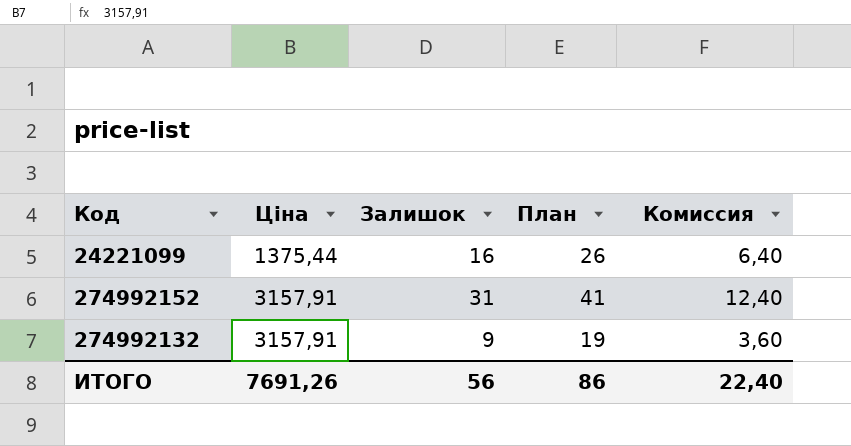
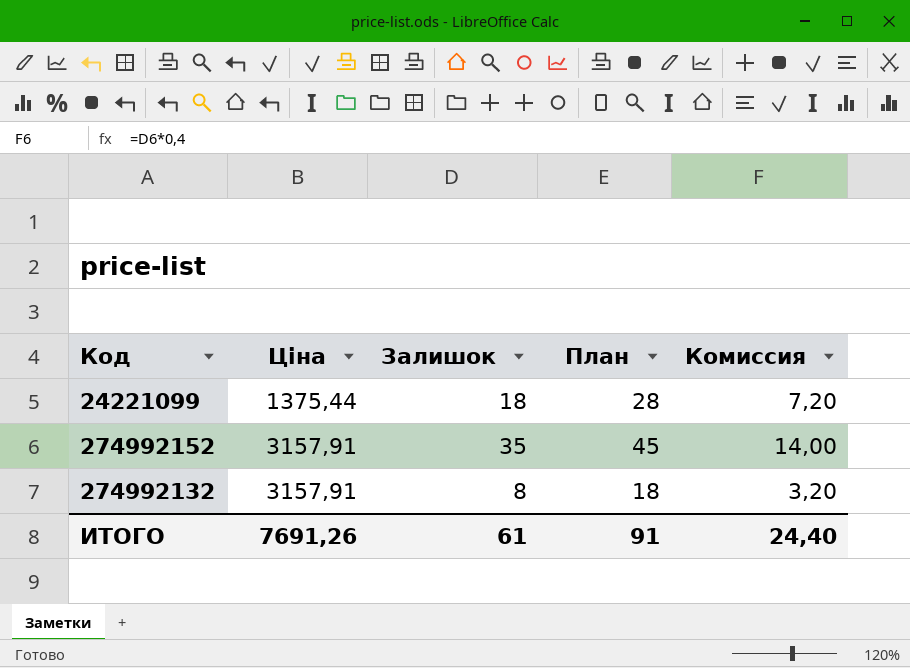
24221099 | Залишок: 16 -> 18
24221099 | План: 26 -> 28
24221099 | Комиссия: 6,40 -> 7,20
274992152 | Залишок: 31 -> 35
274992152 | План: 41 -> 45
274992152 | Комиссия: 12,40 -> 14,00
274992132 | Залишок: 9 -> 8
274992132 | План: 19 -> 18
274992132 | Комиссия: 3,60 -> 3,20
ИТОГО | Залишок: 56 -> 61
ИТОГО | План: 86 -> 91
ИТОГО | Комиссия: 22,40 -> 24,40

